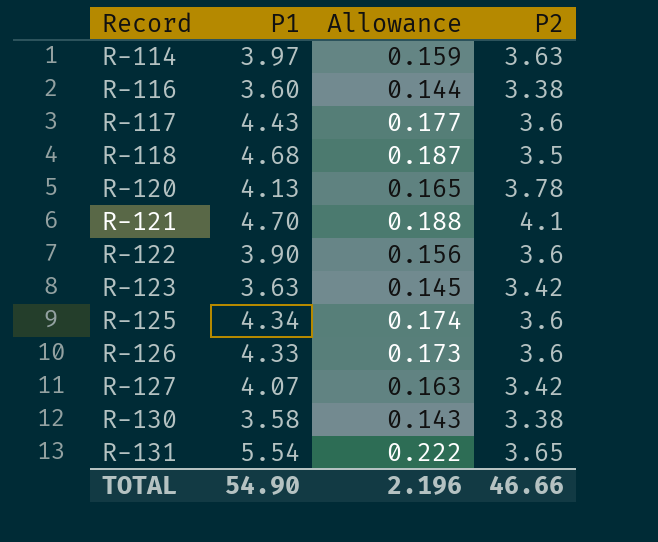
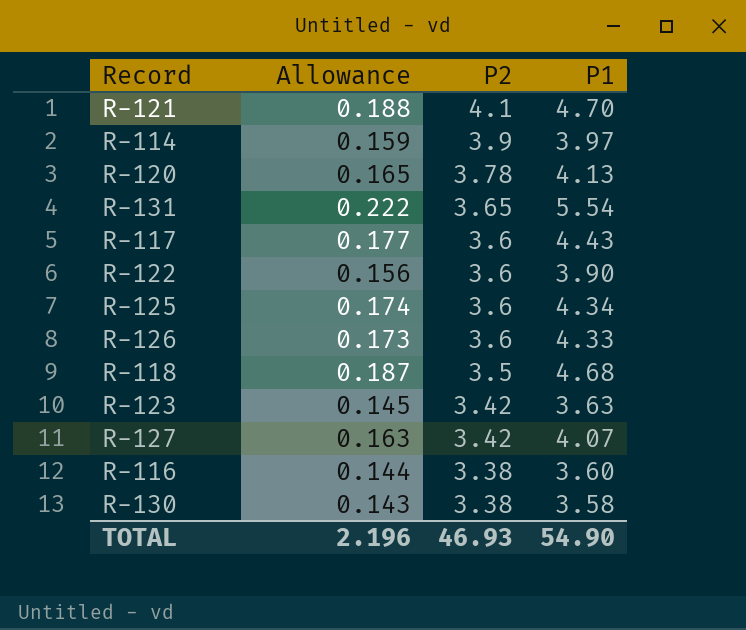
row order: Record ascending -> P2 descending
column P1 | position: 2 -> 4
R-114 | P2: 3.63 -> 3.9
TOTAL | P2: 46.66 -> 46.93

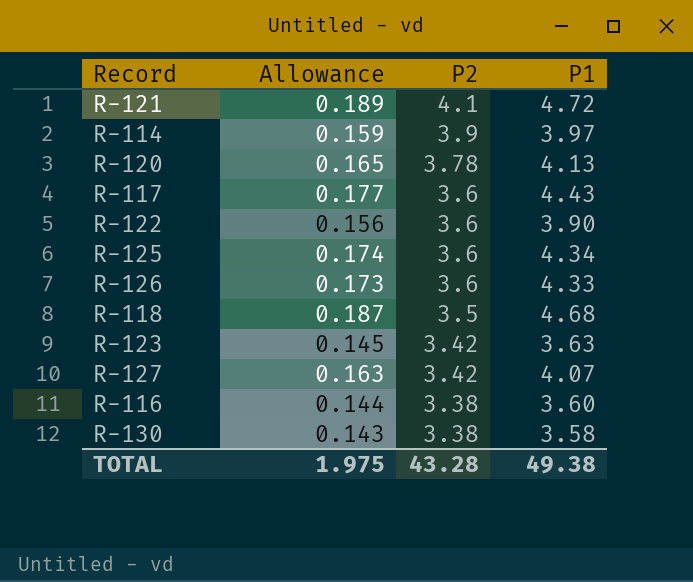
row R-131: 0.222 | 3.65 | 5.54 -> none
R-121 | Allowance: 0.188 -> 0.189
R-121 | P1: 4.70 -> 4.72
TOTAL | Allowance: 2.196 -> 1.975
TOTAL | P2: 46.93 -> 43.28
TOTAL | P1: 54.90 -> 49.38

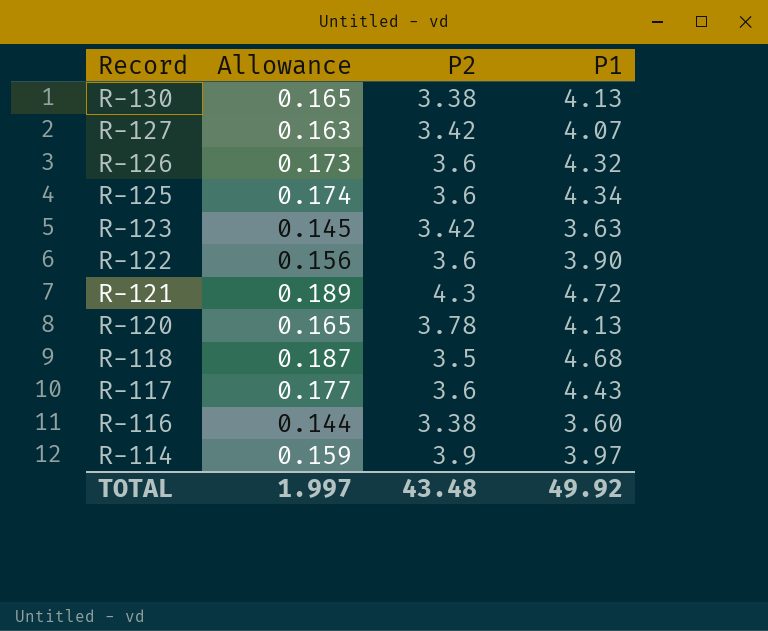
row order: P2 descending -> Record descending
R-130 | Allowance: 0.143 -> 0.165
R-130 | P1: 3.58 -> 4.13
R-126 | P1: 4.33 -> 4.32
R-121 | P2: 4.1 -> 4.3
TOTAL | Allowance: 1.975 -> 1.997
TOTAL | P2: 43.28 -> 43.48
TOTAL | P1: 49.38 -> 49.92

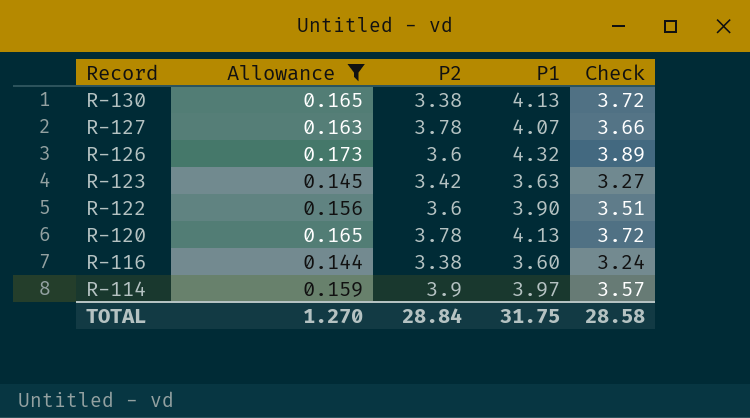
filter: none -> Allowance <= 0.173
column Check | formula: none -> [P1] * 0.9
R-127 | P2: 3.42 -> 3.78
TOTAL | Allowance: 1.997 -> 1.270
TOTAL | P2: 43.48 -> 28.84
TOTAL | P1: 49.92 -> 31.75

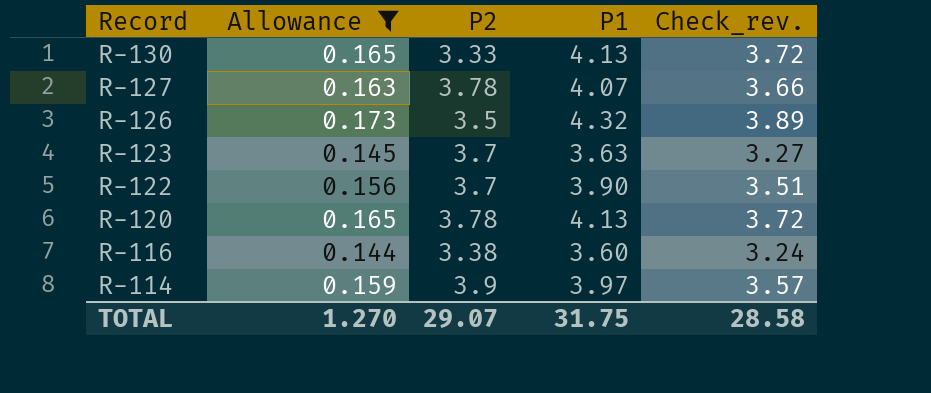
column name: Check -> Check_rev.
R-130 | P2: 3.38 -> 3.33
R-126 | P2: 3.6 -> 3.5
R-123 | P2: 3.42 -> 3.7
R-122 | P2: 3.6 -> 3.7
TOTAL | P2: 28.84 -> 29.07

